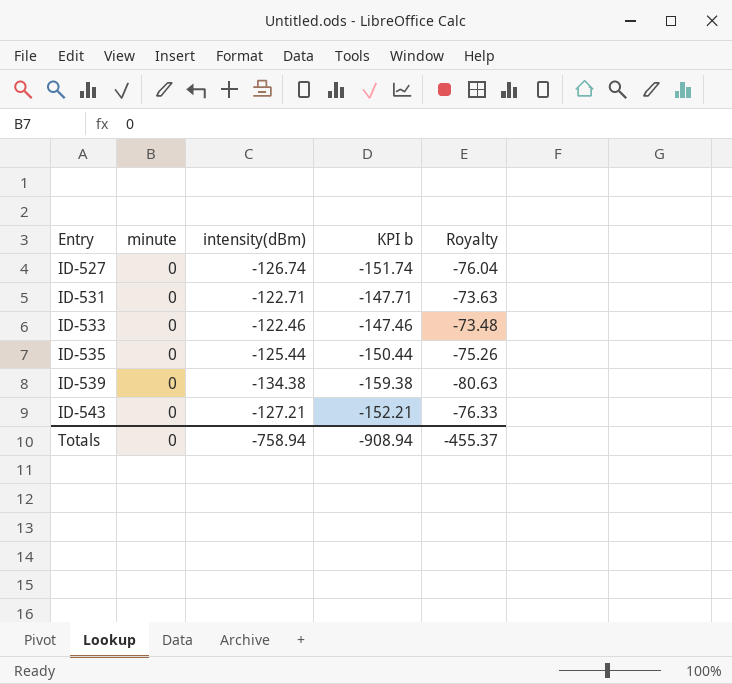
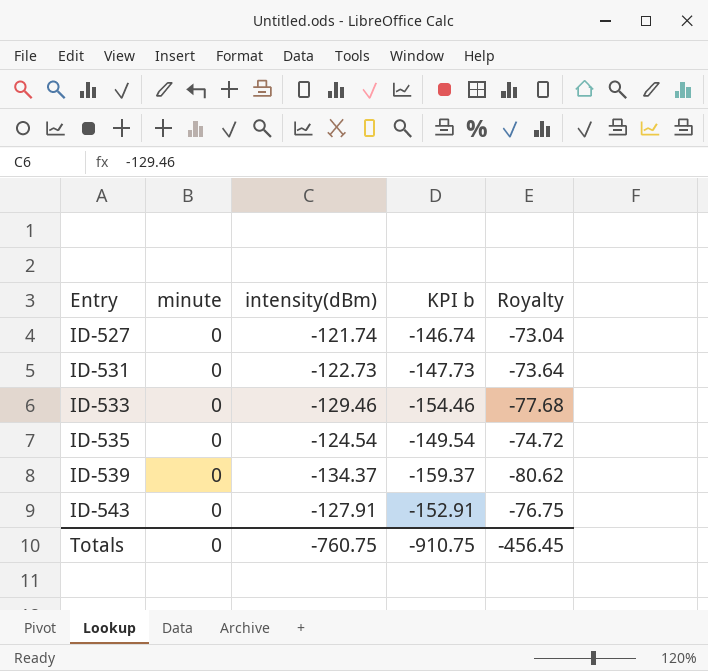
ID-527 | intensity(dBm): -126.74 -> -121.74
ID-527 | KPI b: -151.74 -> -146.74
ID-527 | Royalty: -76.04 -> -73.04
ID-531 | intensity(dBm): -122.71 -> -122.73
ID-531 | KPI b: -147.71 -> -147.73
ID-531 | Royalty: -73.63 -> -73.64
ID-533 | intensity(dBm): -122.46 -> -129.46
ID-533 | KPI b: -147.46 -> -154.46
ID-533 | Royalty: -73.48 -> -77.68
ID-535 | intensity(dBm): -125.44 -> -124.54
ID-535 | KPI b: -150.44 -> -149.54
ID-535 | Royalty: -75.26 -> -74.72
ID-539 | intensity(dBm): -134.38 -> -134.37
ID-539 | KPI b: -159.38 -> -159.37
ID-539 | Royalty: -80.63 -> -80.62
ID-543 | intensity(dBm): -127.21 -> -127.91
ID-543 | KPI b: -152.21 -> -152.91
ID-543 | Royalty: -76.33 -> -76.75
Totals | intensity(dBm): -758.94 -> -760.75
Totals | KPI b: -908.94 -> -910.75
Totals | Royalty: -455.37 -> -456.45

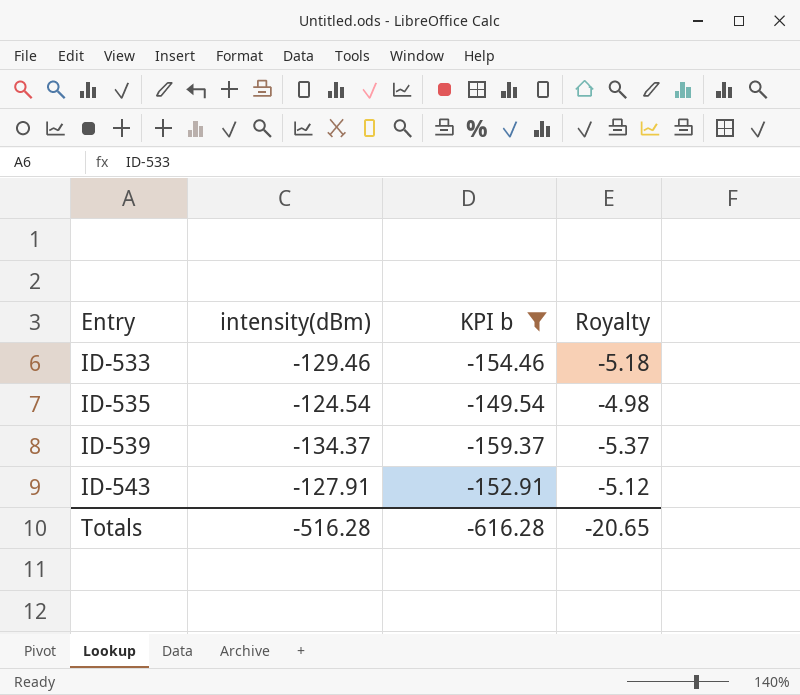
filter: none -> KPI b <= -149.54
column minute | position: 2 -> none
column Royalty | formula: [intensity(dBm)] * 0.6 -> [intensity(dBm)] * 0.04
Totals | intensity(dBm): -760.75 -> -516.28
Totals | KPI b: -910.75 -> -616.28
Totals | Royalty: -456.45 -> -20.65

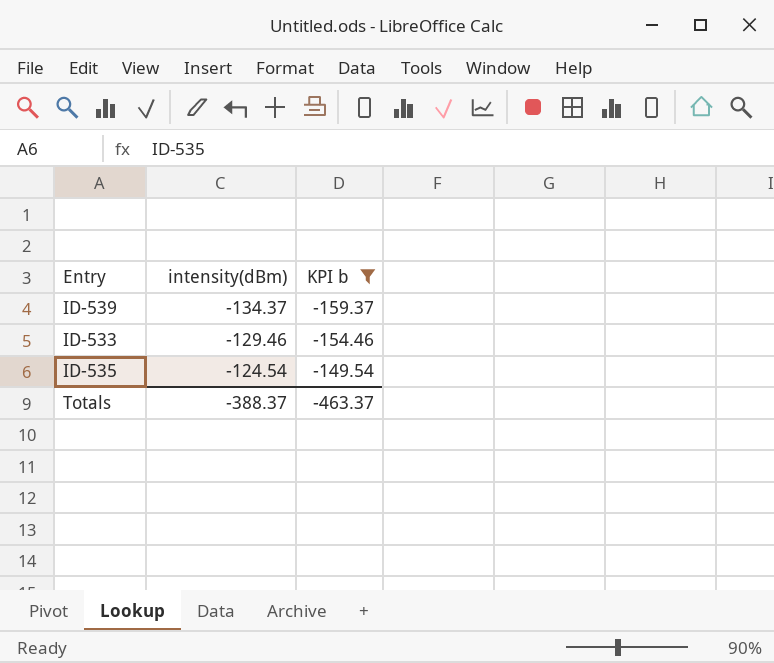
row order: Entry ascending -> intensity(dBm) ascending
column Royalty | formula: [intensity(dBm)] * 0.04 -> none
row ID-543: -127.91 | -152.91 | -5.12 -> none
Totals | intensity(dBm): -516.28 -> -388.37
Totals | KPI b: -616.28 -> -463.37

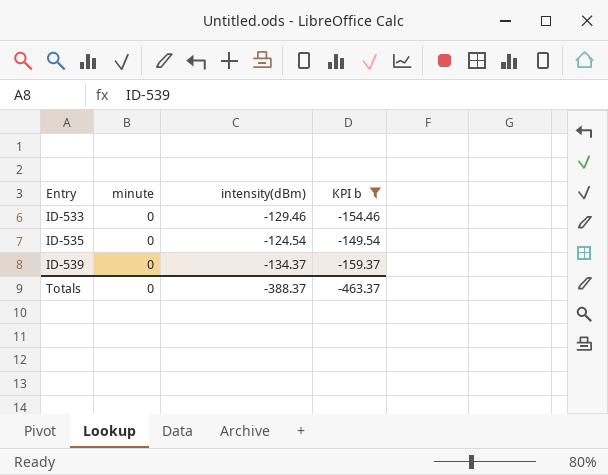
row order: intensity(dBm) ascending -> Entry ascending
column minute | position: none -> 2

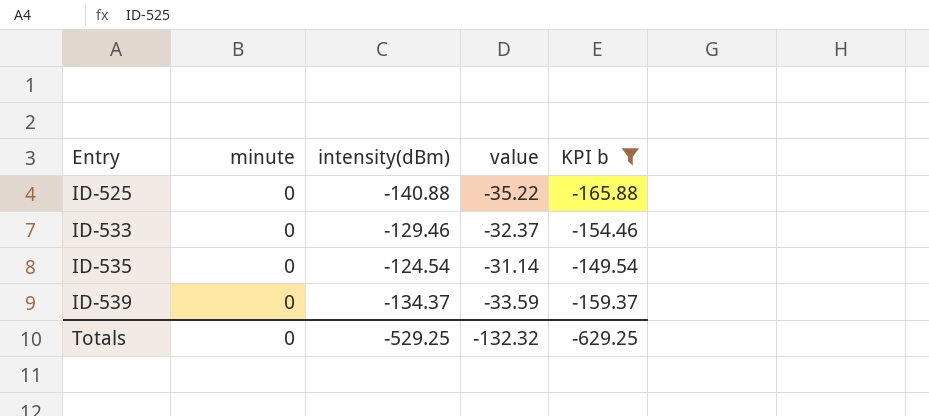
column value | formula: none -> [intensity(dBm)] * 0.25
row ID-525: none -> 0 | -140.88 | -35.22 | -165.88
Totals | intensity(dBm): -388.37 -> -529.25
Totals | KPI b: -463.37 -> -629.25

